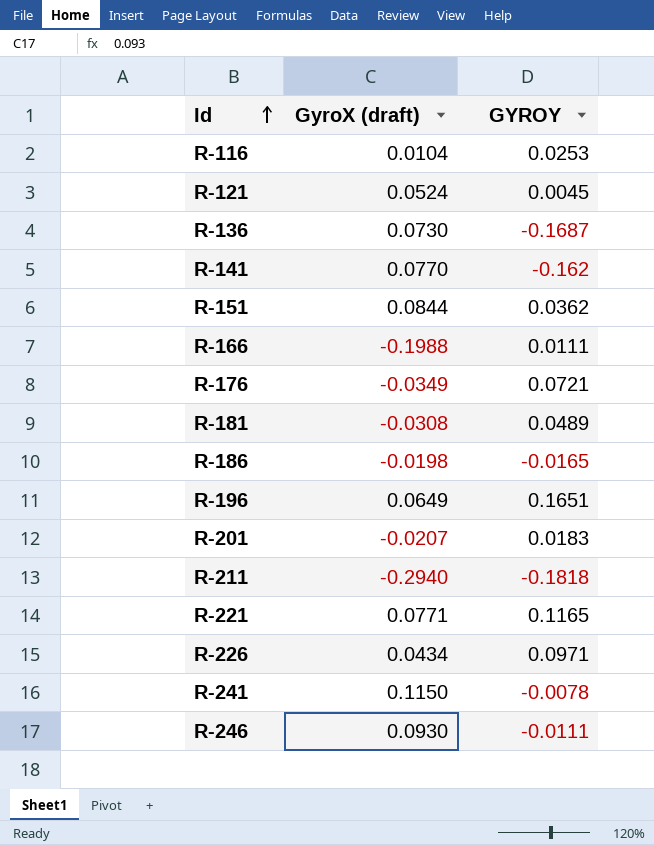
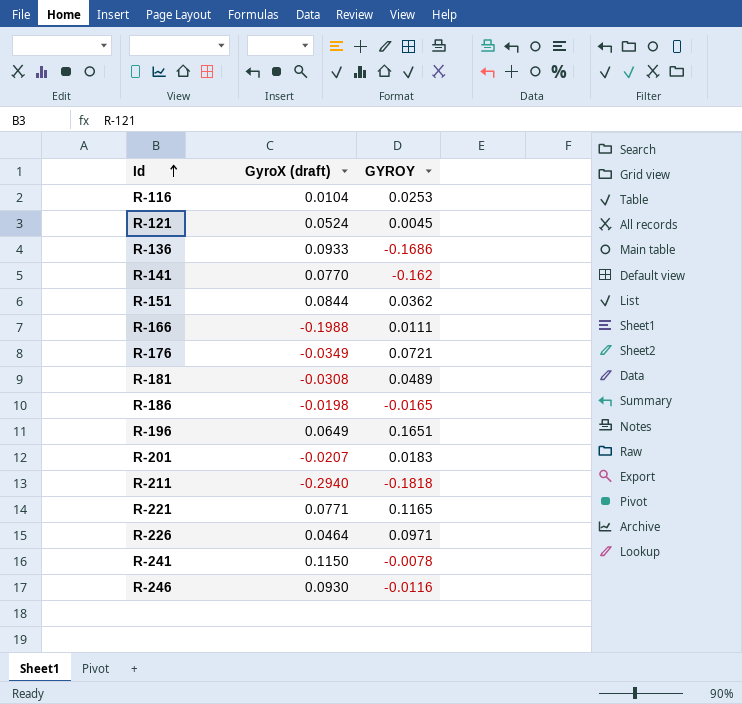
R-136 | GyroX (draft): 0.0730 -> 0.0933
R-136 | GYROY: -0.1687 -> -0.1686
R-226 | GyroX (draft): 0.0434 -> 0.0464
R-246 | GYROY: -0.0111 -> -0.0116

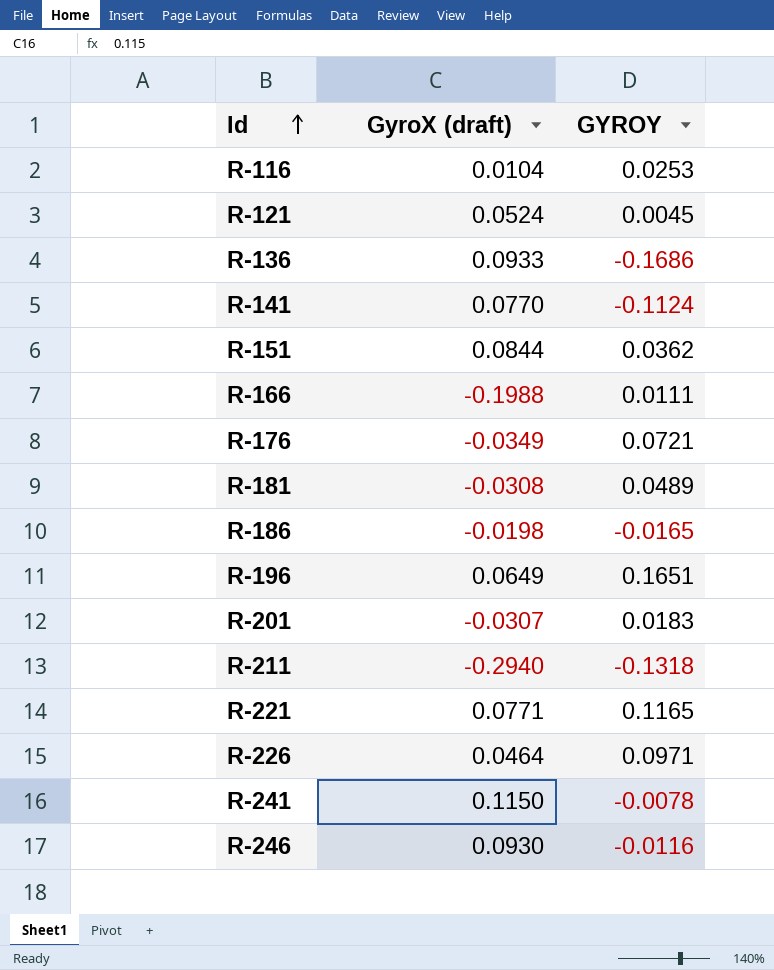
R-141 | GYROY: -0.162 -> -0.1124
R-201 | GyroX (draft): -0.0207 -> -0.0307
R-211 | GYROY: -0.1818 -> -0.1318

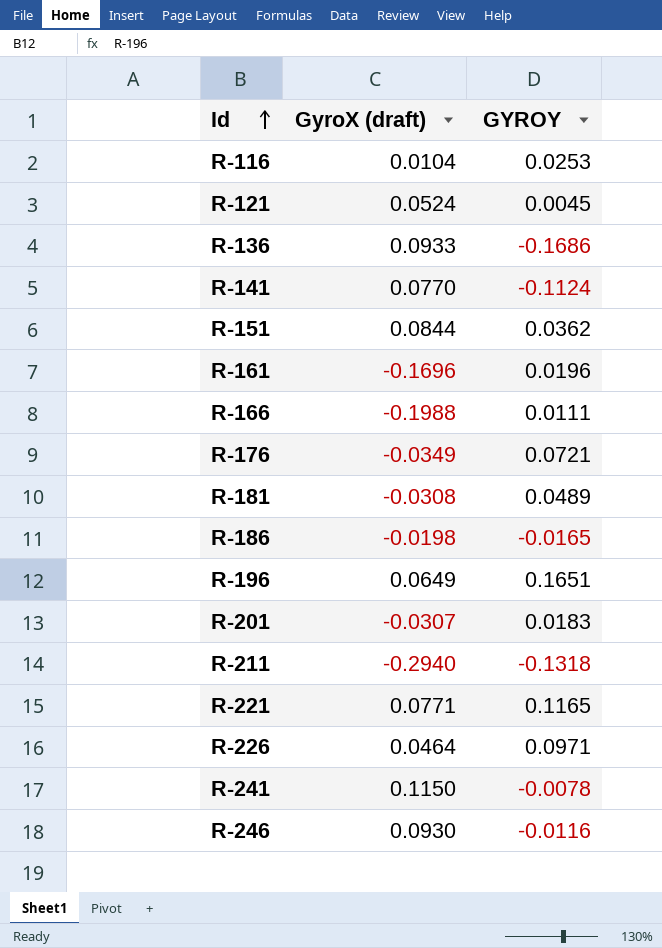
row R-161: none -> -0.1696 | 0.0196

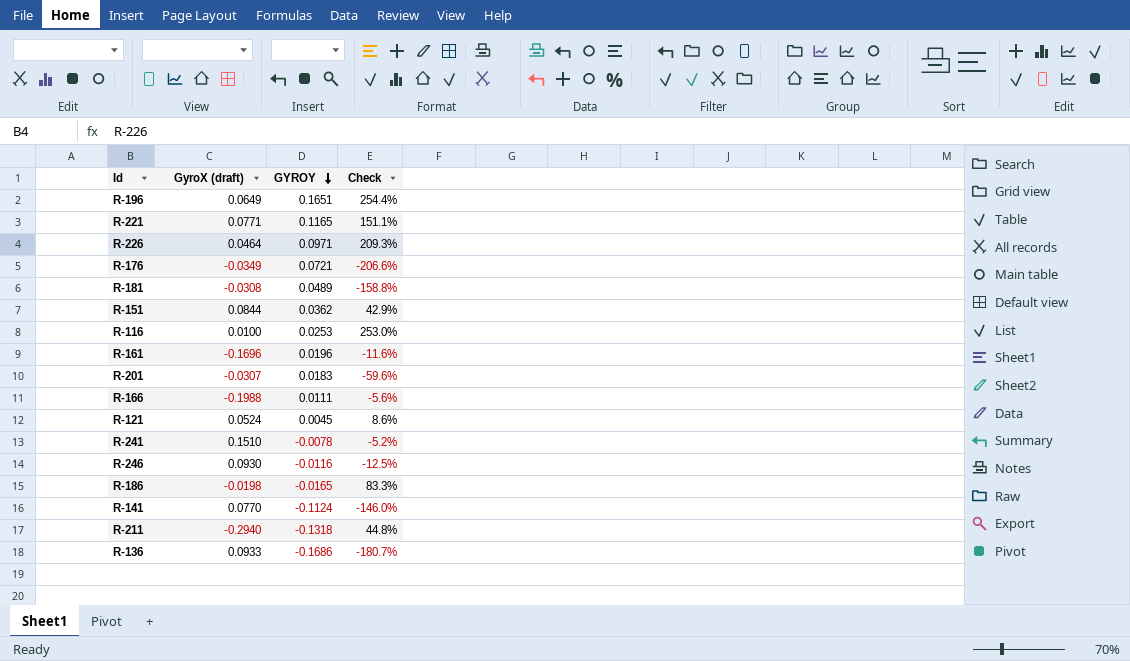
row order: Id ascending -> GYROY descending
column Check | formula: none -> [GYROY] / [GyroX (draft)]
R-116 | GyroX (draft): 0.0104 -> 0.0100
R-241 | GyroX (draft): 0.1150 -> 0.1510

